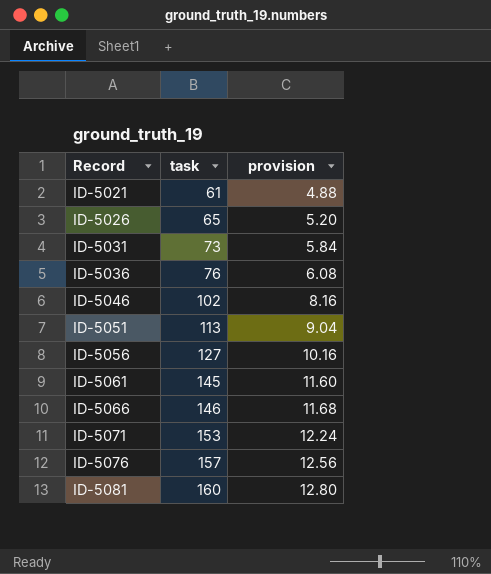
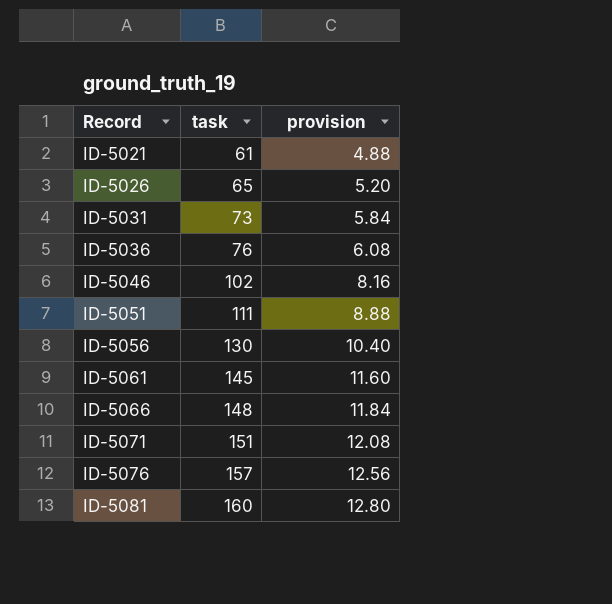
ID-5051 | task: 113 -> 111
ID-5051 | provision: 9.04 -> 8.88
ID-5056 | task: 127 -> 130
ID-5056 | provision: 10.16 -> 10.40
ID-5066 | task: 146 -> 148
ID-5066 | provision: 11.68 -> 11.84
ID-5071 | task: 153 -> 151
ID-5071 | provision: 12.24 -> 12.08

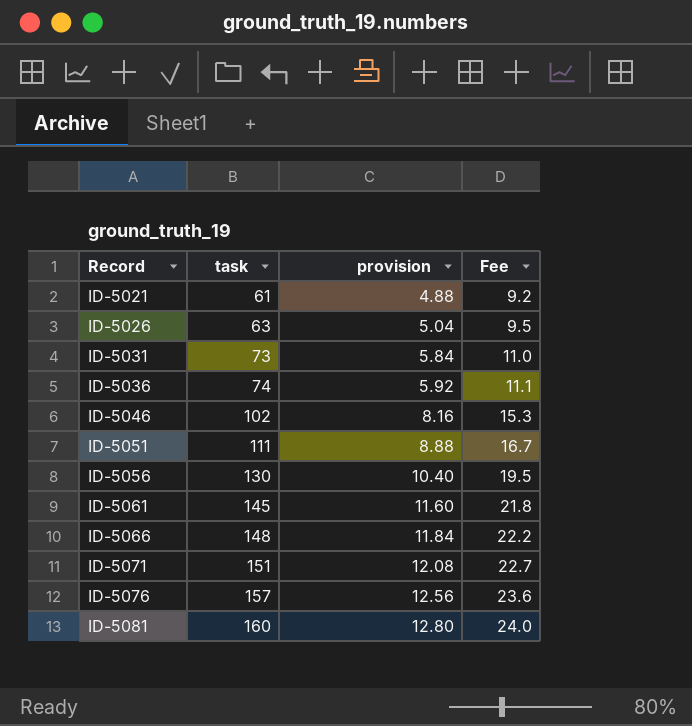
column Fee | formula: none -> [task] * 0.15
ID-5026 | task: 65 -> 63
ID-5026 | provision: 5.20 -> 5.04
ID-5036 | task: 76 -> 74
ID-5036 | provision: 6.08 -> 5.92

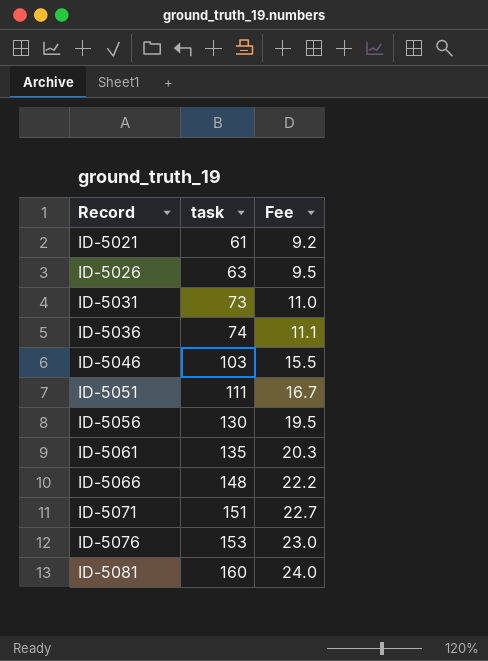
column provision | formula: [task] * 0.08 -> none
ID-5046 | task: 102 -> 103
ID-5046 | Fee: 15.3 -> 15.5
ID-5061 | task: 145 -> 135
ID-5061 | Fee: 21.8 -> 20.3
ID-5076 | task: 157 -> 153
ID-5076 | Fee: 23.6 -> 23.0

